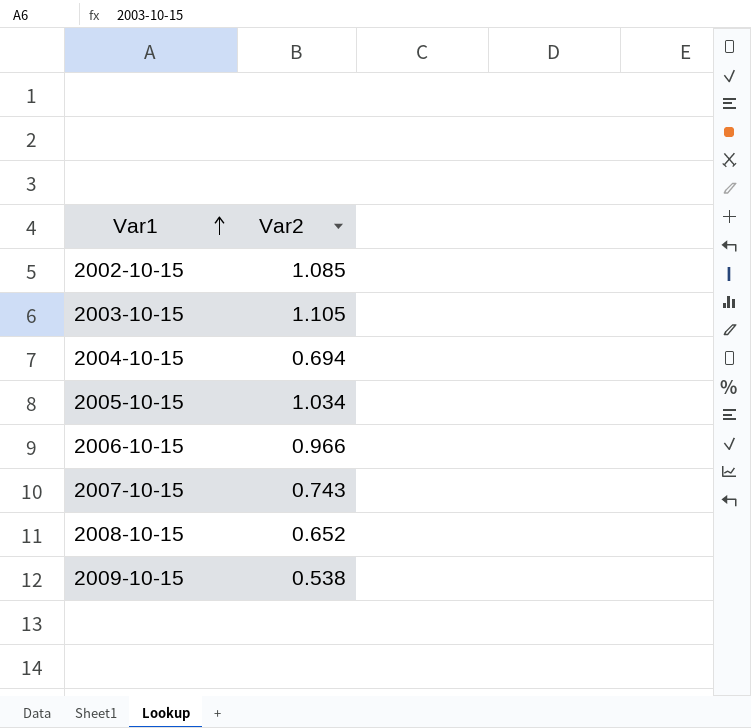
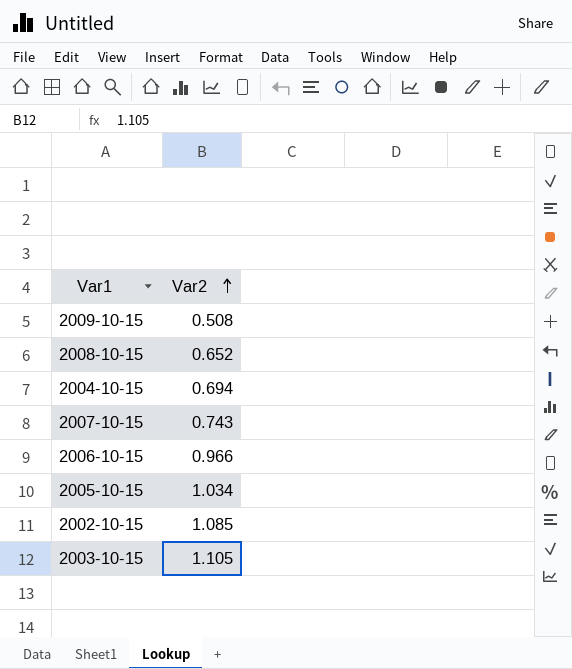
row order: Var1 ascending -> Var2 ascending
2009-10-15 | Var2: 0.538 -> 0.508

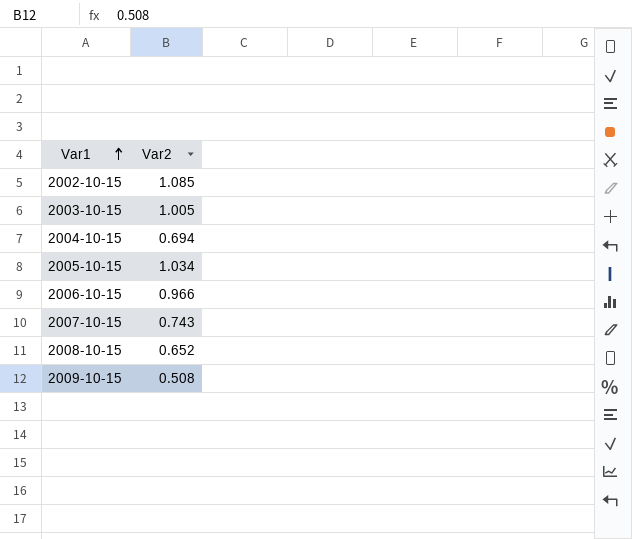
row order: Var2 ascending -> Var1 ascending
2003-10-15 | Var2: 1.105 -> 1.005

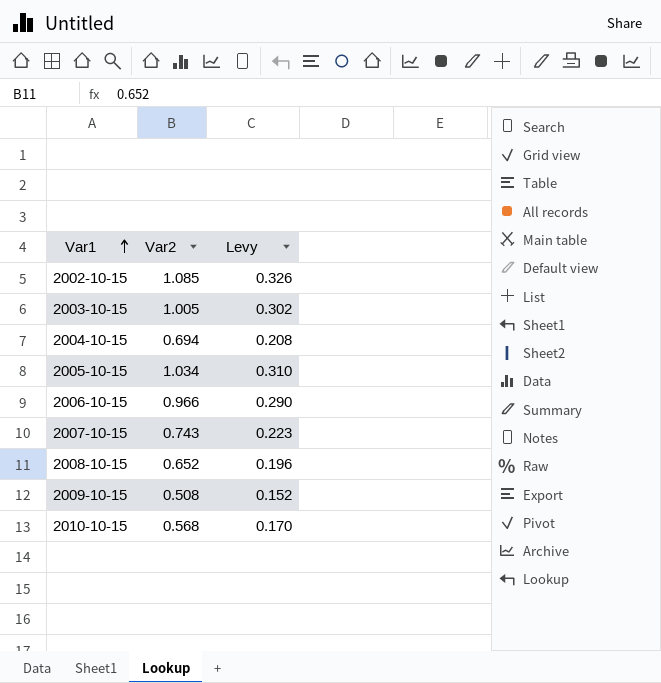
column Levy | formula: none -> [Var2] * 0.3
row 2010-10-15: none -> 0.568 | 0.170

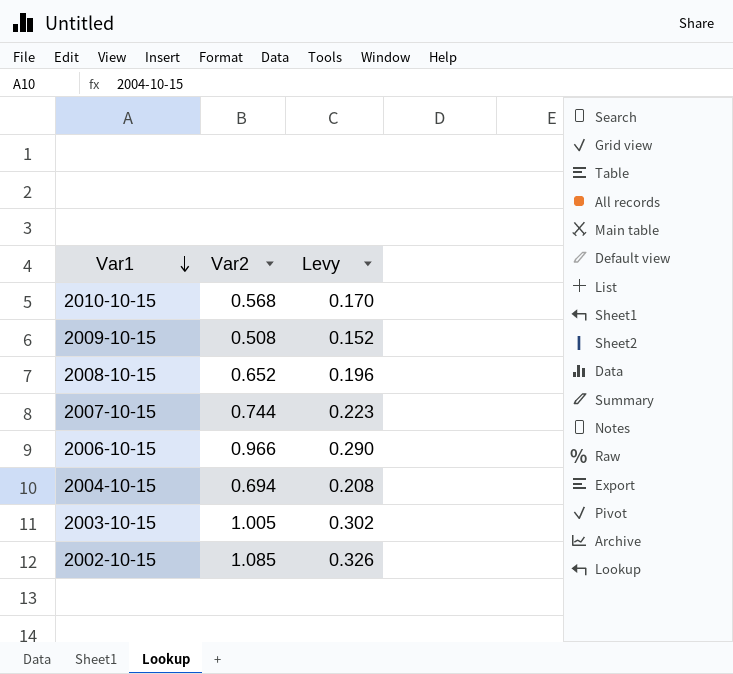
row order: Var1 ascending -> Var1 descending
row 2005-10-15: 1.034 | 0.310 -> none
2007-10-15 | Var2: 0.743 -> 0.744

